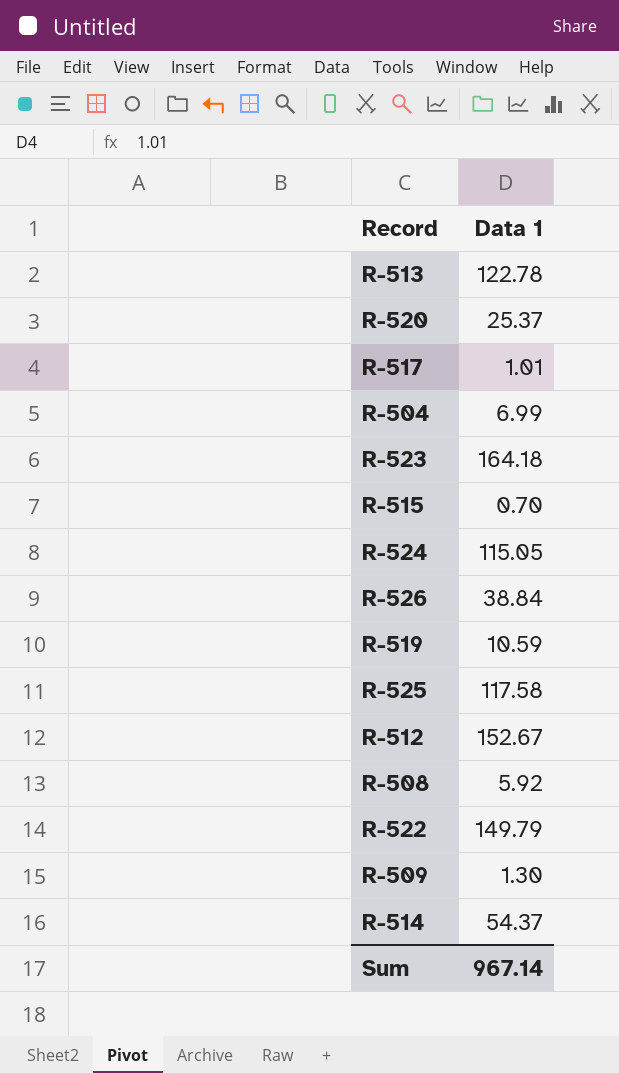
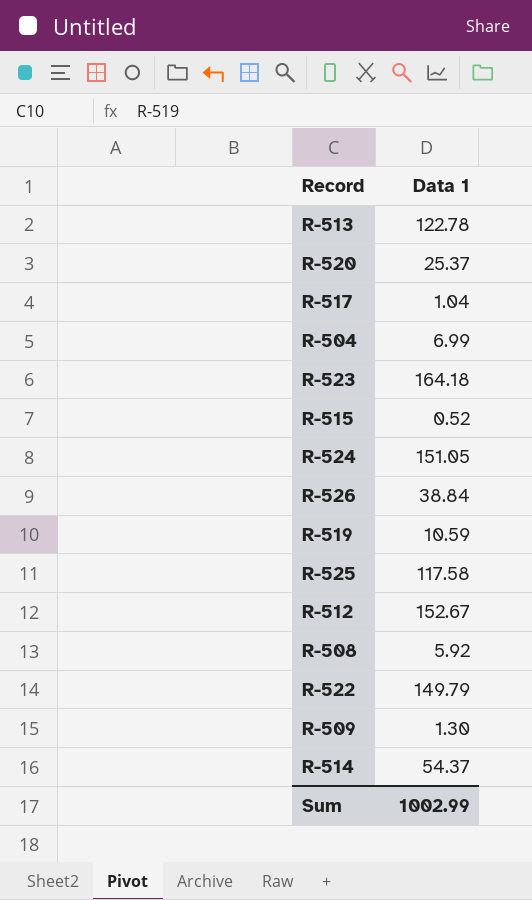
R-517 | Data 1: 1.01 -> 1.04
R-515 | Data 1: 0.70 -> 0.52
R-524 | Data 1: 115.05 -> 151.05
Sum | Data 1: 967.14 -> 1002.99

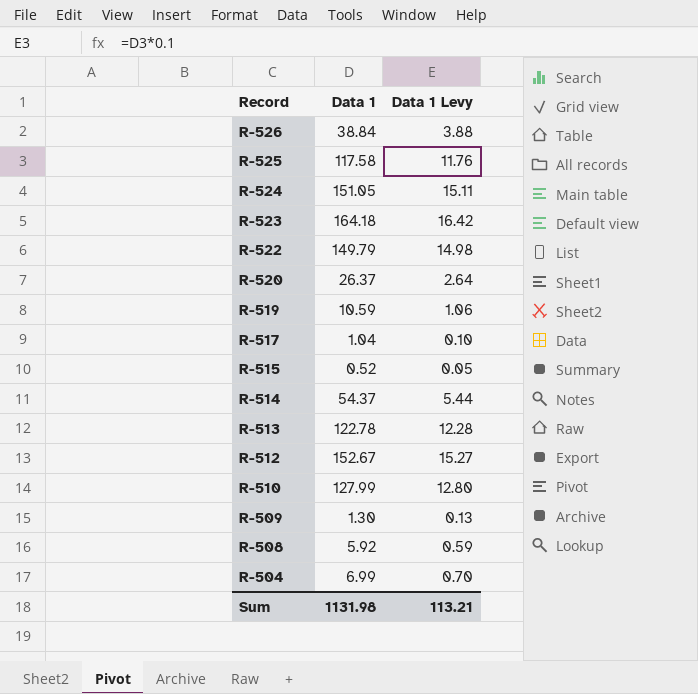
row order: none -> Record descending
column Data 1 Levy | formula: none -> [Data 1] * 0.1
R-520 | Data 1: 25.37 -> 26.37
row R-510: none -> 127.99 | 12.80
Sum | Data 1: 1002.99 -> 1131.98

